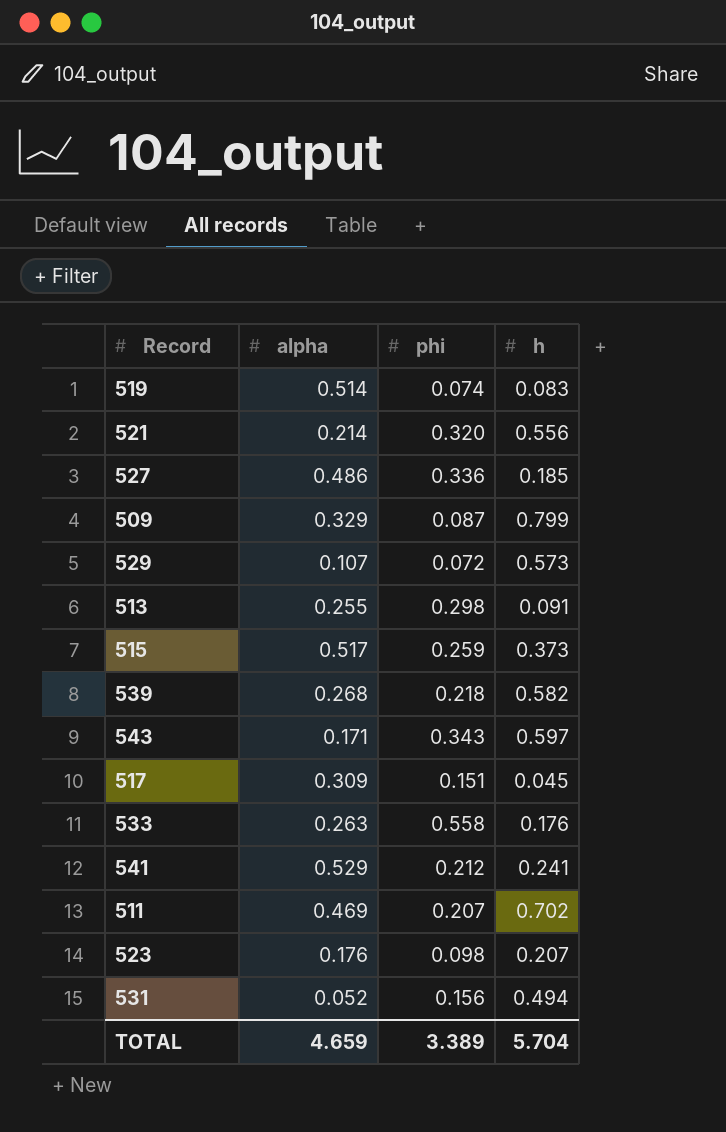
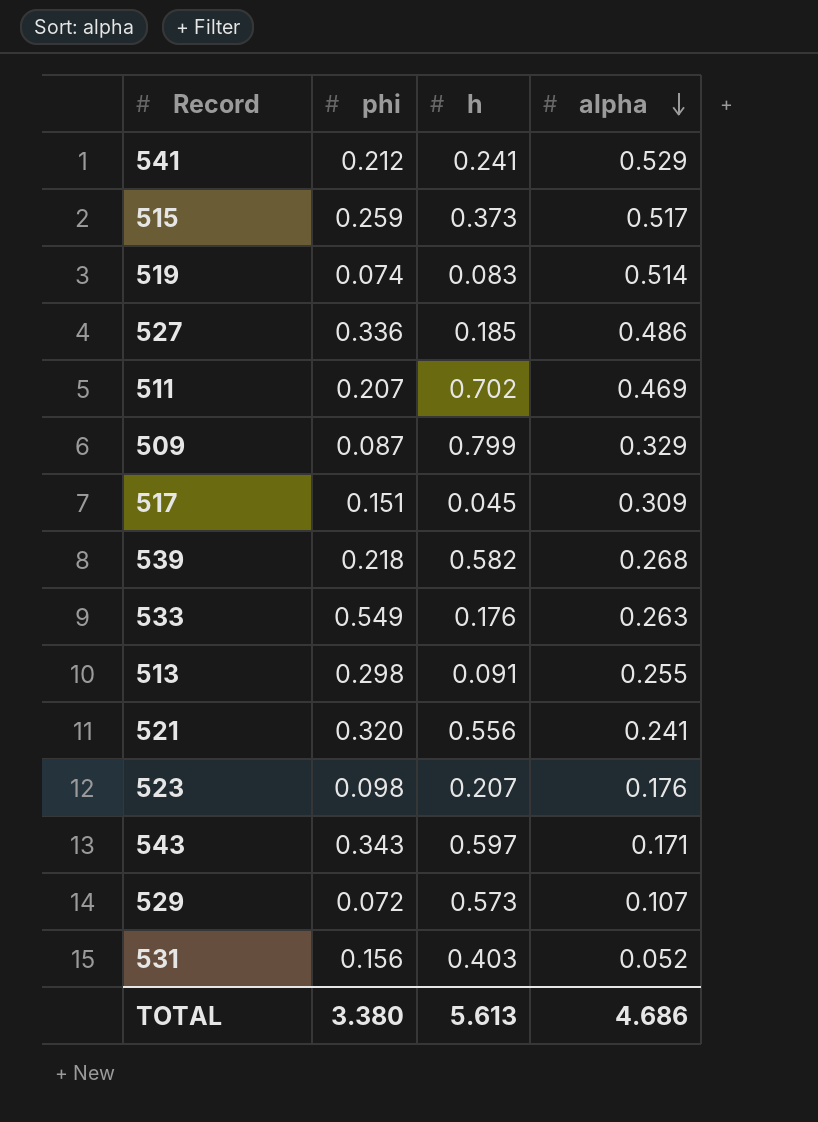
row order: none -> alpha descending
column alpha | position: 2 -> 4
533 | phi: 0.558 -> 0.549
521 | alpha: 0.214 -> 0.241
531 | h: 0.494 -> 0.403
TOTAL | phi: 3.389 -> 3.380
TOTAL | h: 5.704 -> 5.613
TOTAL | alpha: 4.659 -> 4.686

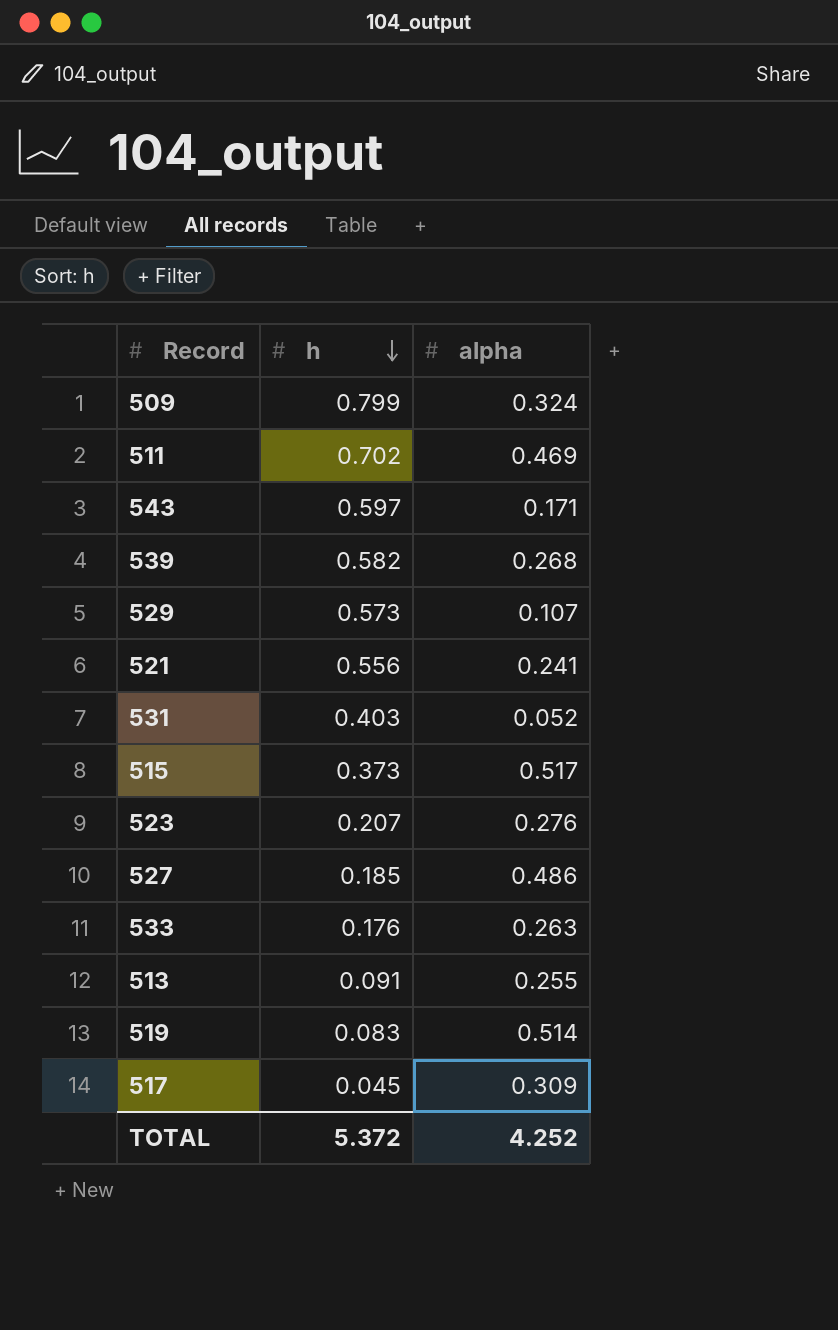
row order: alpha descending -> h descending
column phi | position: 2 -> none
row 541: 0.212 | 0.241 | 0.529 -> none
509 | alpha: 0.329 -> 0.324
523 | alpha: 0.176 -> 0.276
TOTAL | h: 5.613 -> 5.372
TOTAL | alpha: 4.686 -> 4.252

